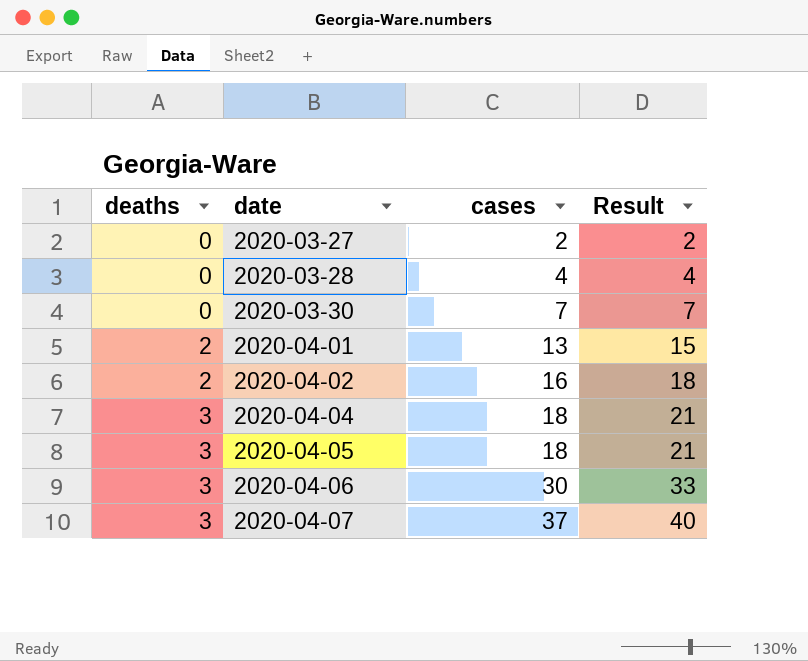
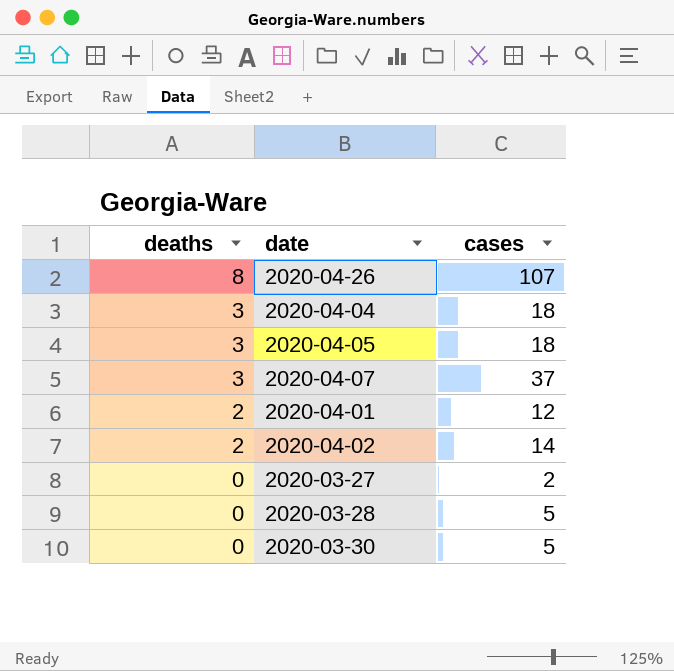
row order: deaths ascending -> deaths descending
column Result | formula: [deaths] + [cases] -> none
row 2020-04-06: 3 | 30 | 33 -> none
row 2020-04-26: none -> 8 | 107
2020-04-01 | cases: 13 -> 12
2020-04-02 | cases: 16 -> 14
2020-03-28 | cases: 4 -> 5
2020-03-30 | cases: 7 -> 5

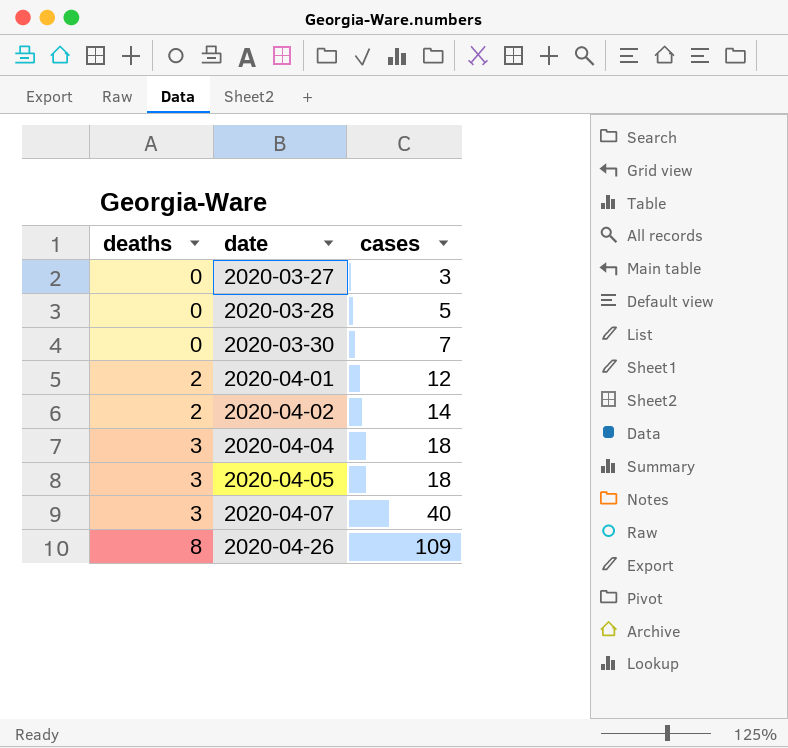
row order: deaths descending -> deaths ascending
2020-03-27 | cases: 2 -> 3
2020-03-30 | cases: 5 -> 7
2020-04-07 | cases: 37 -> 40
2020-04-26 | cases: 107 -> 109

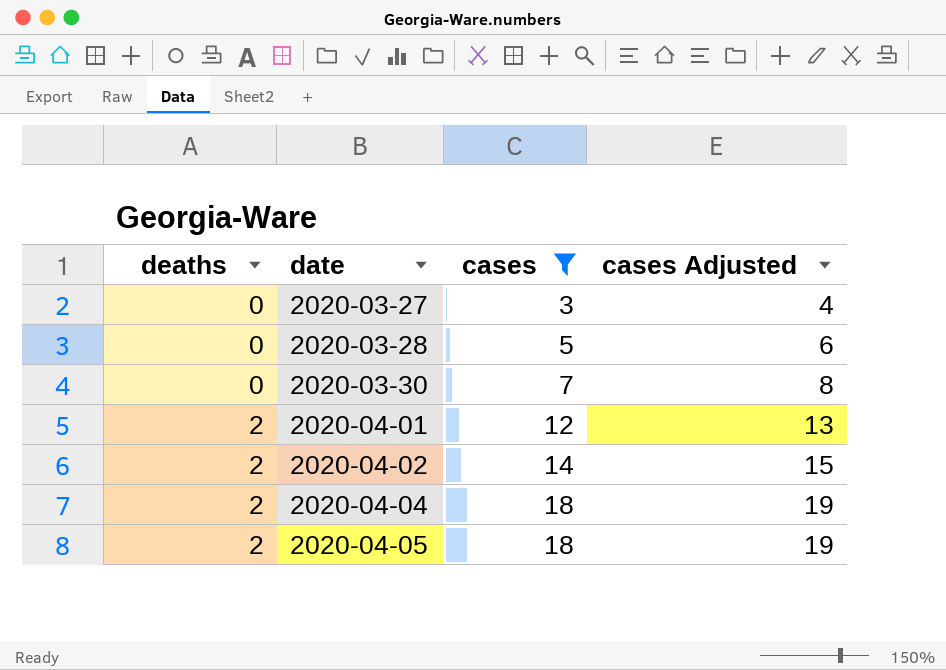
filter: none -> cases <= 18
column cases Adjusted | formula: none -> [cases] + 1
2020-04-04 | deaths: 3 -> 2
2020-04-05 | deaths: 3 -> 2

